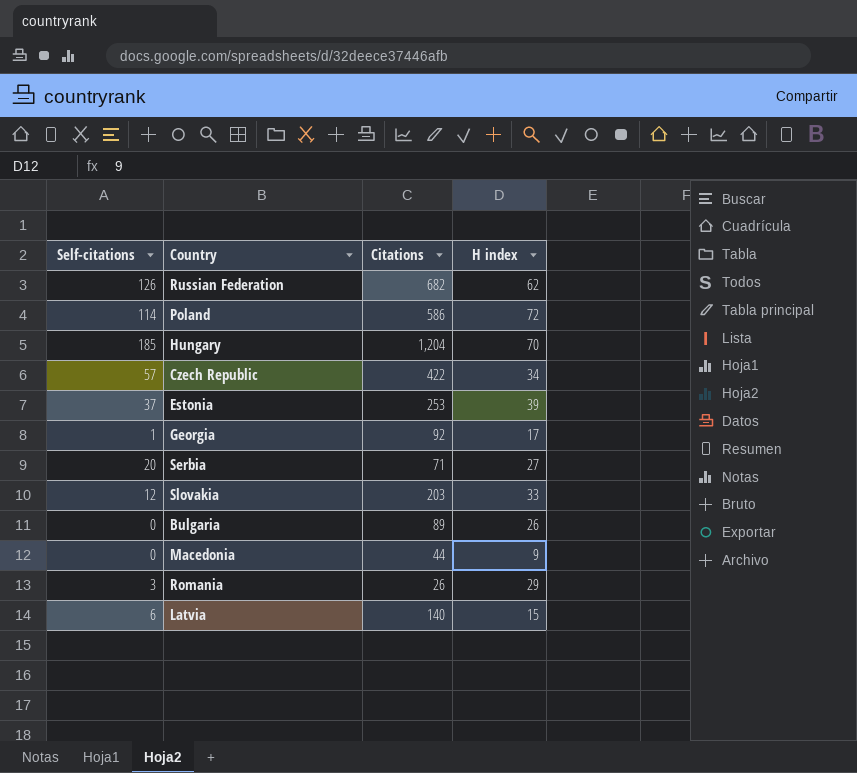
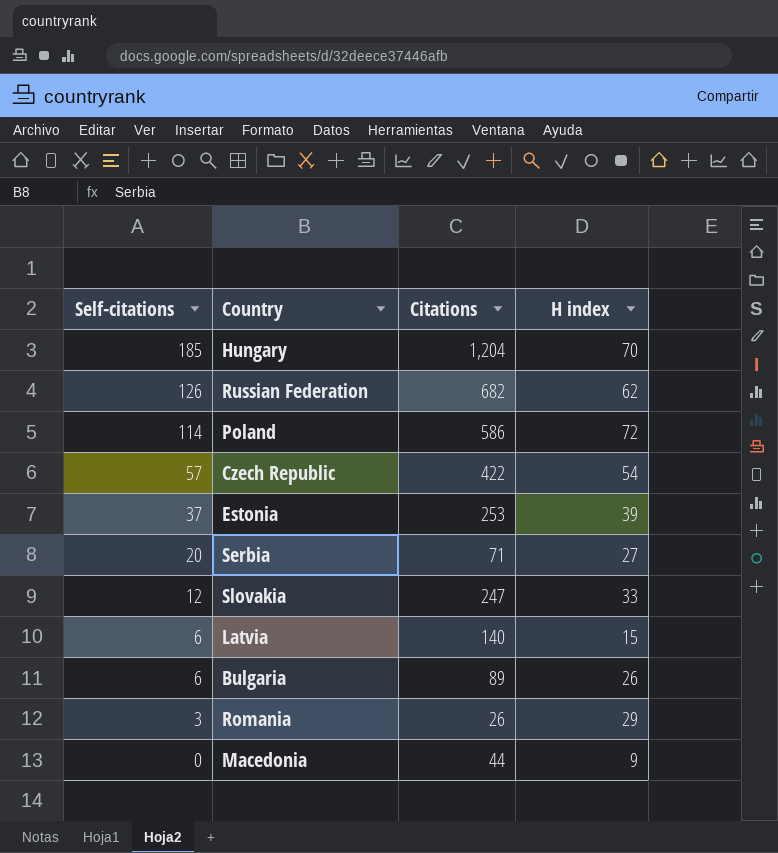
row order: none -> Self-citations descending
row Georgia: 1 | 92 | 17 -> none
Czech Republic | H index: 34 -> 54
Slovakia | Citations: 203 -> 247
Bulgaria | Self-citations: 0 -> 6

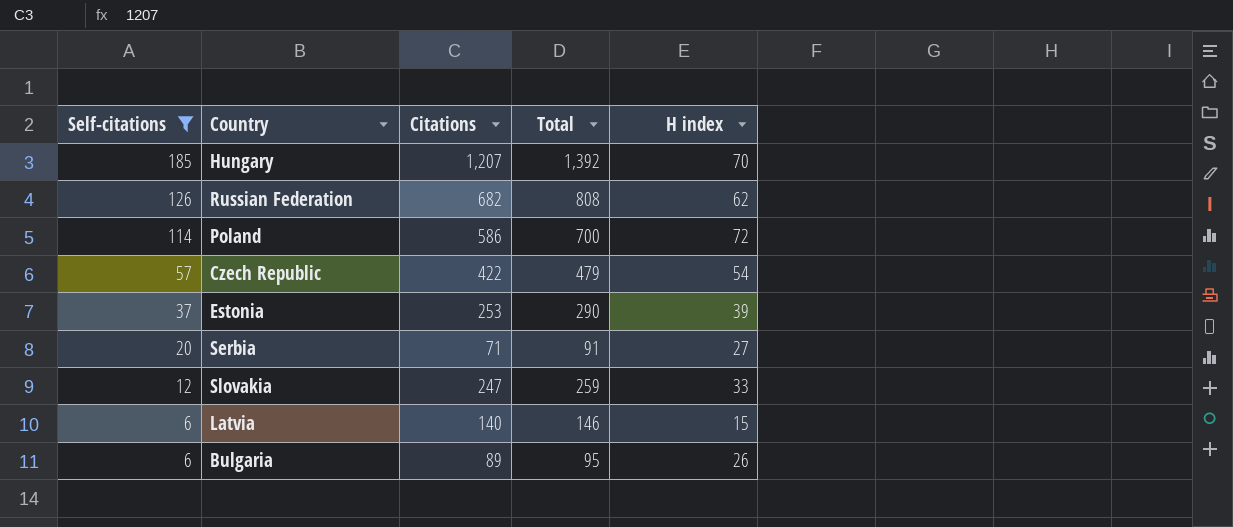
filter: none -> Self-citations >= 6
column Total | formula: none -> [Self-citations] + [Citations]
Hungary | Citations: 1,204 -> 1,207

